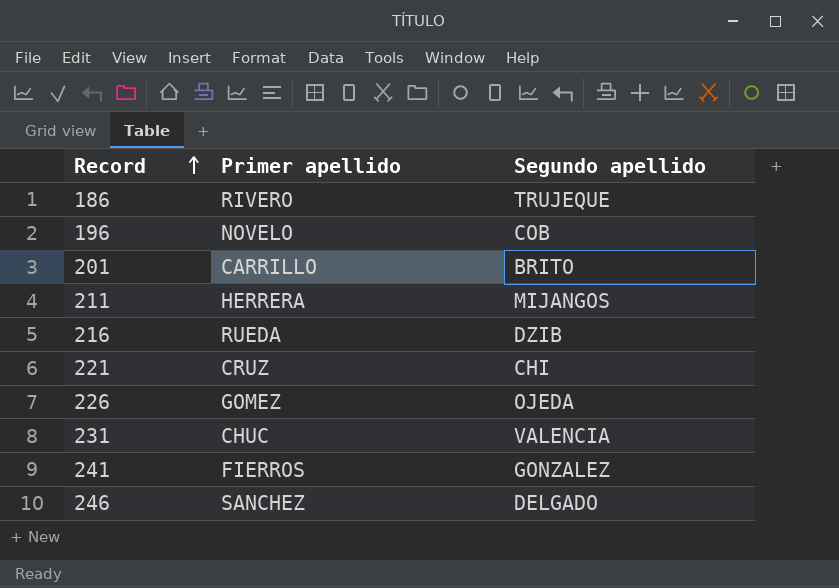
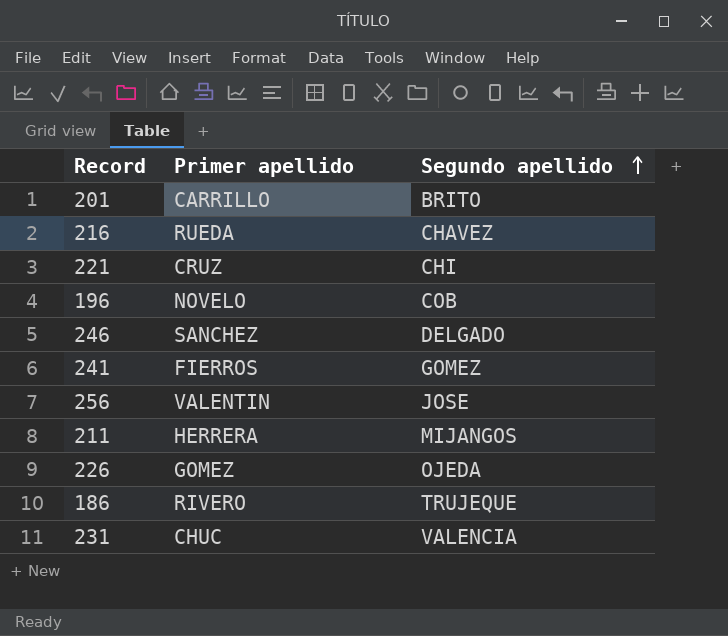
row order: Record ascending -> Segundo apellido ascending
216 | Segundo apellido: DZIB -> CHAVEZ
241 | Segundo apellido: GONZALEZ -> GOMEZ
row 256: none -> VALENTIN | JOSE

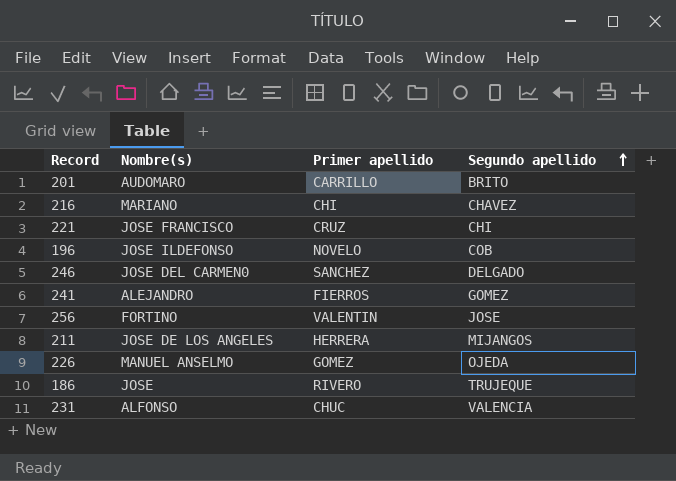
column Nombre(s) | position: none -> 2
216 | Primer apellido: RUEDA -> CHI

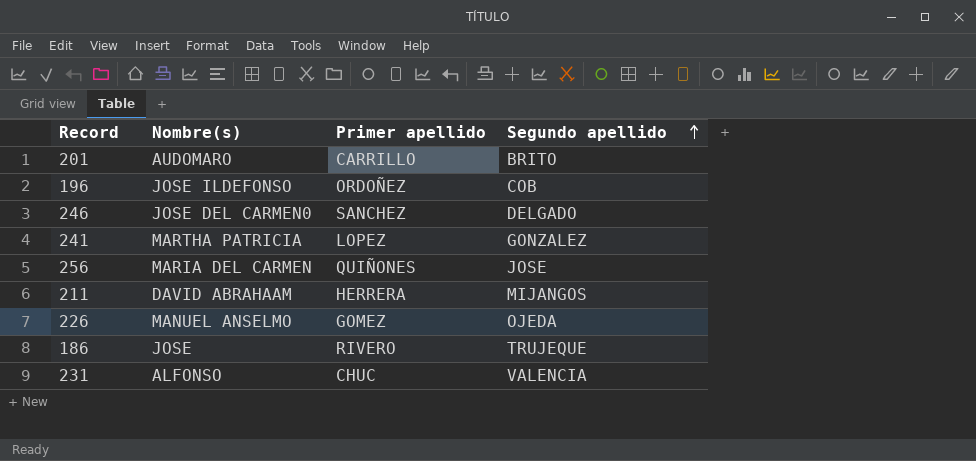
row 216: MARIANO | CHI | CHAVEZ -> none
row 221: JOSE FRANCISCO | CRUZ | CHI -> none
196 | Primer apellido: NOVELO -> ORDOÑEZ
241 | Nombre(s): ALEJANDRO -> MARTHA PATRICIA
241 | Primer apellido: FIERROS -> LOPEZ
241 | Segundo apellido: GOMEZ -> GONZALEZ
256 | Nombre(s): FORTINO -> MARIA DEL CARMEN
256 | Primer apellido: VALENTIN -> QUIÑONES
211 | Nombre(s): JOSE DE LOS ANGELES -> DAVID ABRAHAAM

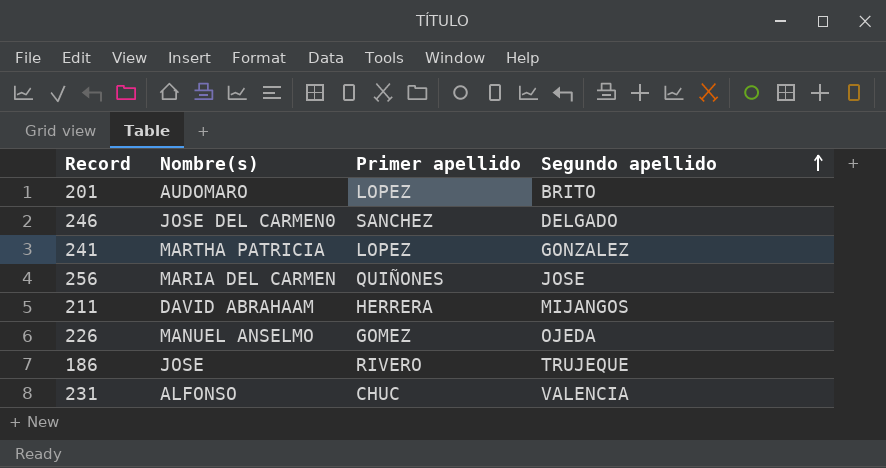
row 196: JOSE ILDEFONSO | ORDOÑEZ | COB -> none
201 | Primer apellido: CARRILLO -> LOPEZ

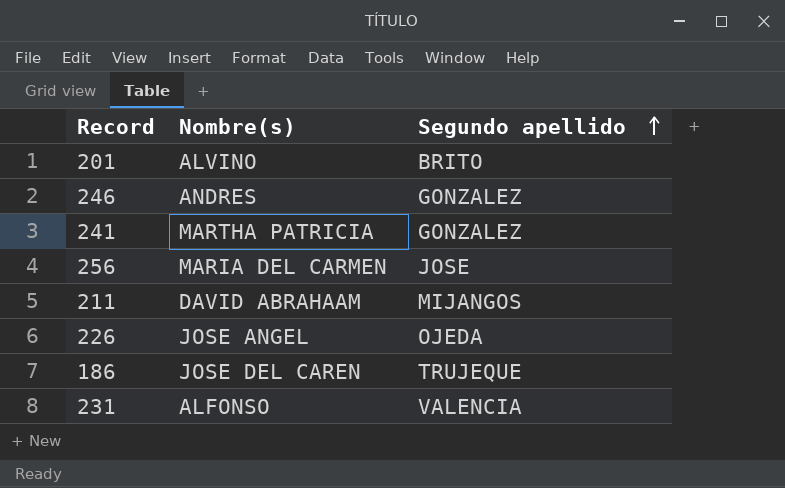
column Primer apellido | position: 3 -> none
201 | Nombre(s): AUDOMARO -> ALVINO
246 | Nombre(s): JOSE DEL CARMEN0 -> ANDRES
246 | Segundo apellido: DELGADO -> GONZALEZ
226 | Nombre(s): MANUEL ANSELMO -> JOSE ANGEL
186 | Nombre(s): JOSE -> JOSE DEL CAREN

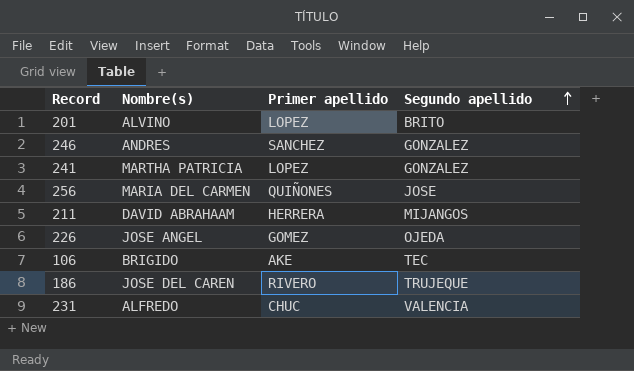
column Primer apellido | position: none -> 3
row 106: none -> BRIGIDO | AKE | TEC
231 | Nombre(s): ALFONSO -> ALFREDO

